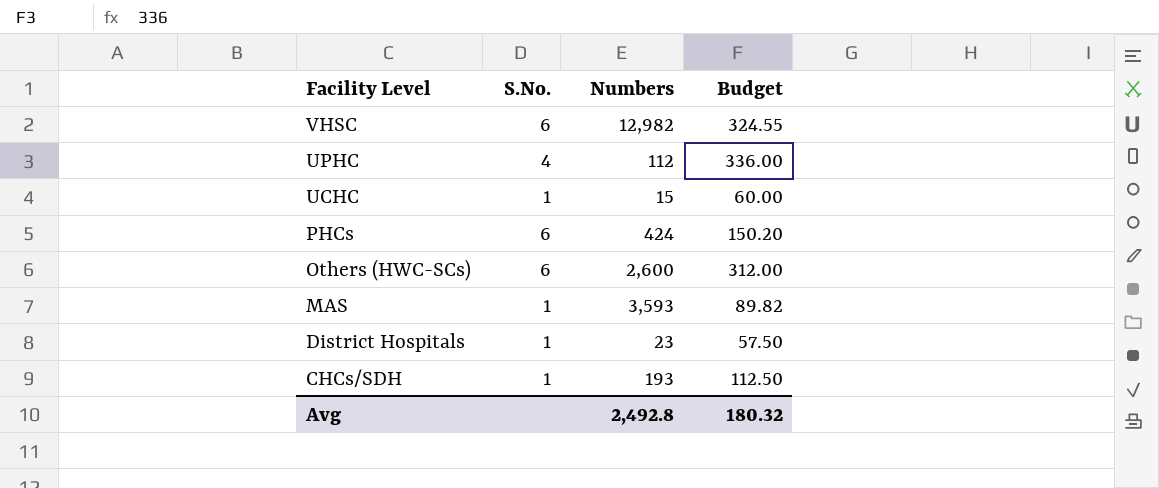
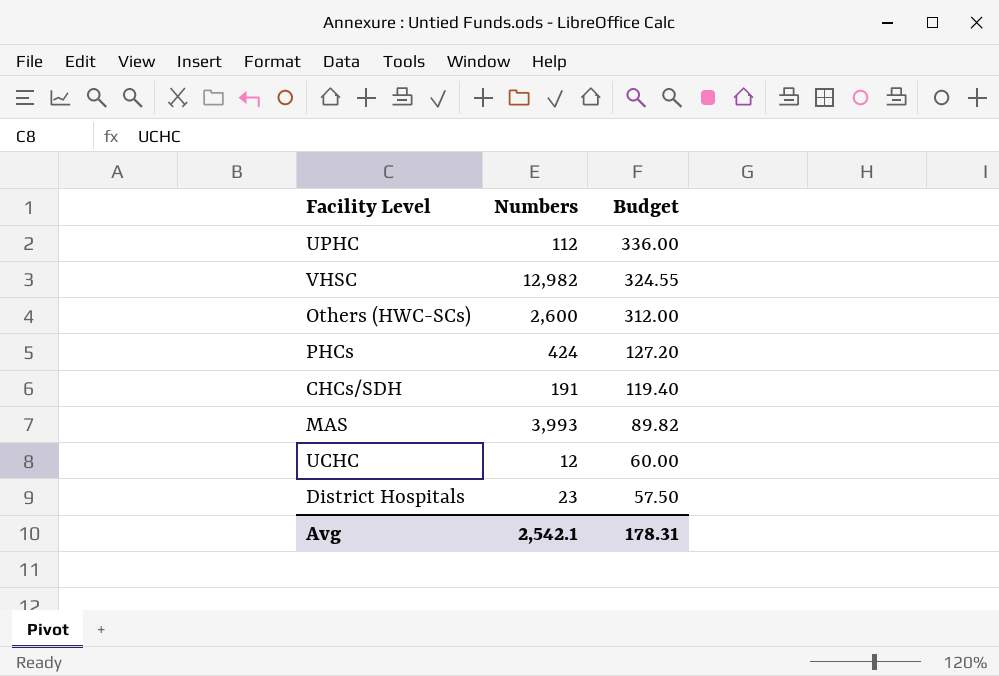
row order: Facility Level descending -> Budget descending
column S.No. | position: 2 -> none
PHCs | Budget: 150.20 -> 127.20
CHCs/SDH | Numbers: 193 -> 191
CHCs/SDH | Budget: 112.50 -> 119.40
MAS | Numbers: 3,593 -> 3,993
UCHC | Numbers: 15 -> 12
Avg | Numbers: 2,492.8 -> 2,542.1
Avg | Budget: 180.32 -> 178.31

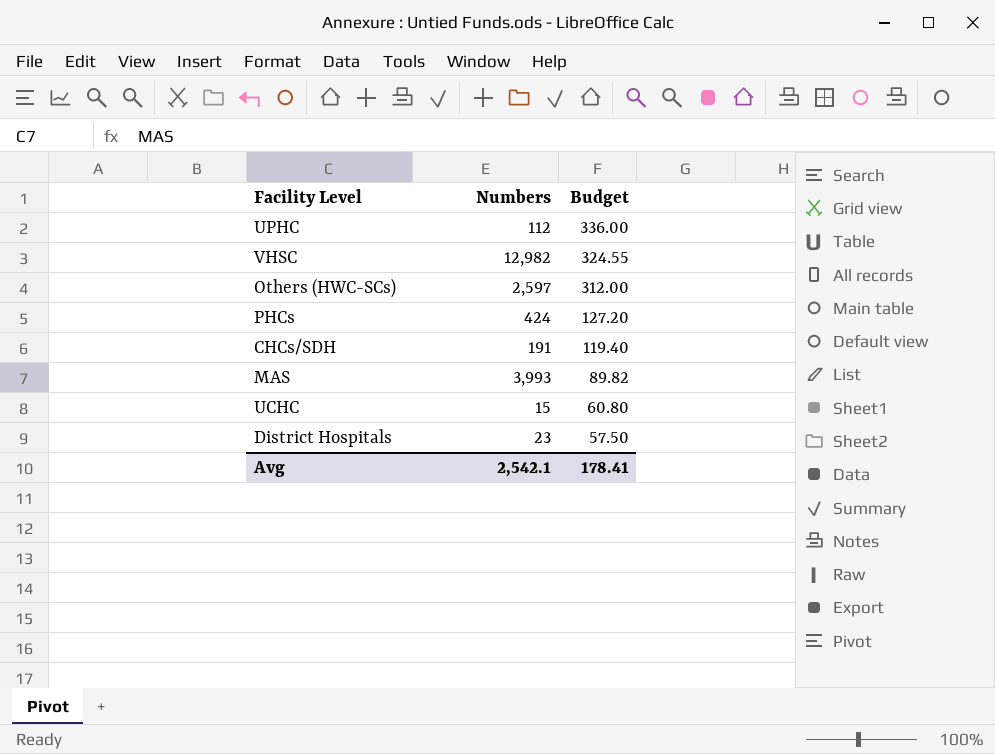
Others (HWC-SCs) | Numbers: 2,600 -> 2,597
UCHC | Numbers: 12 -> 15
UCHC | Budget: 60.00 -> 60.80
Avg | Budget: 178.31 -> 178.41

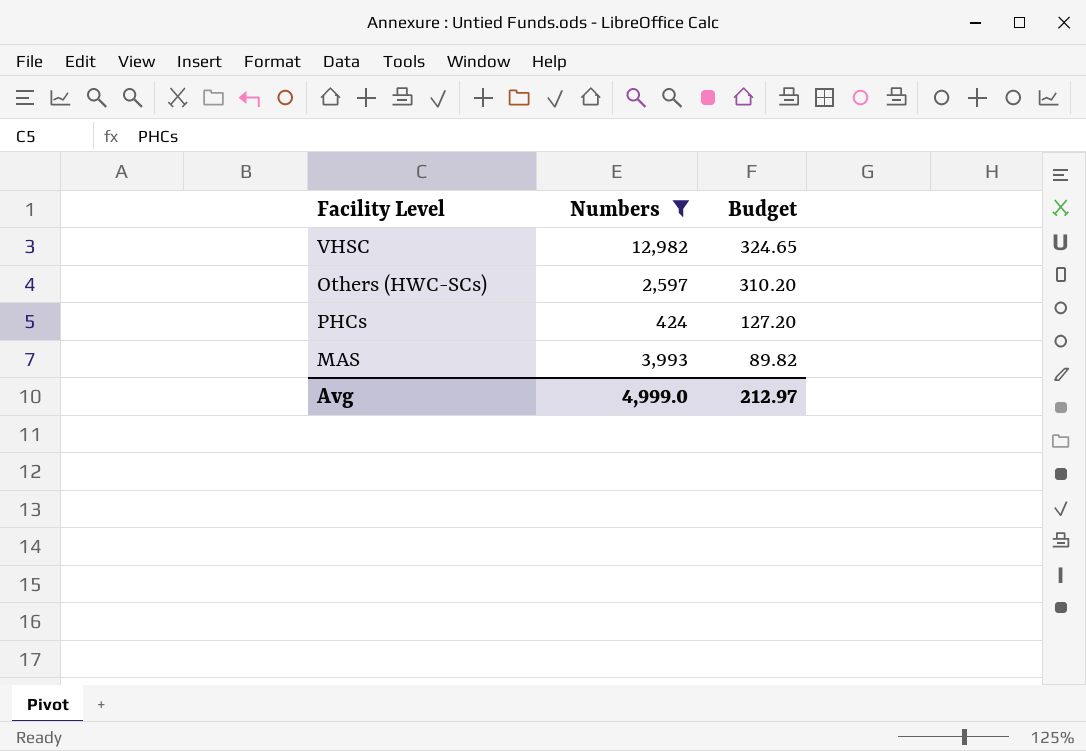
filter: none -> Numbers >= 424
VHSC | Budget: 324.55 -> 324.65
Others (HWC-SCs) | Budget: 312.00 -> 310.20
Avg | Numbers: 2,542.1 -> 4,999.0
Avg | Budget: 178.41 -> 212.97

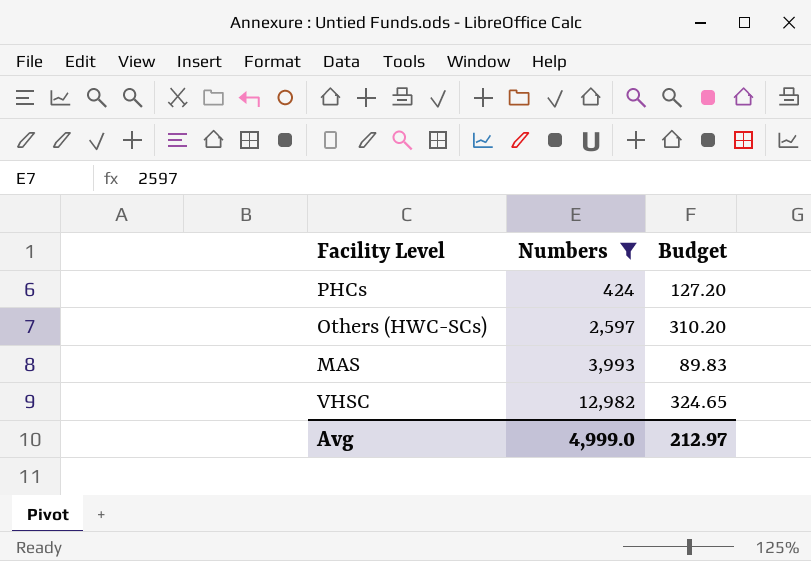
row order: Budget descending -> Numbers ascending
MAS | Budget: 89.82 -> 89.83

